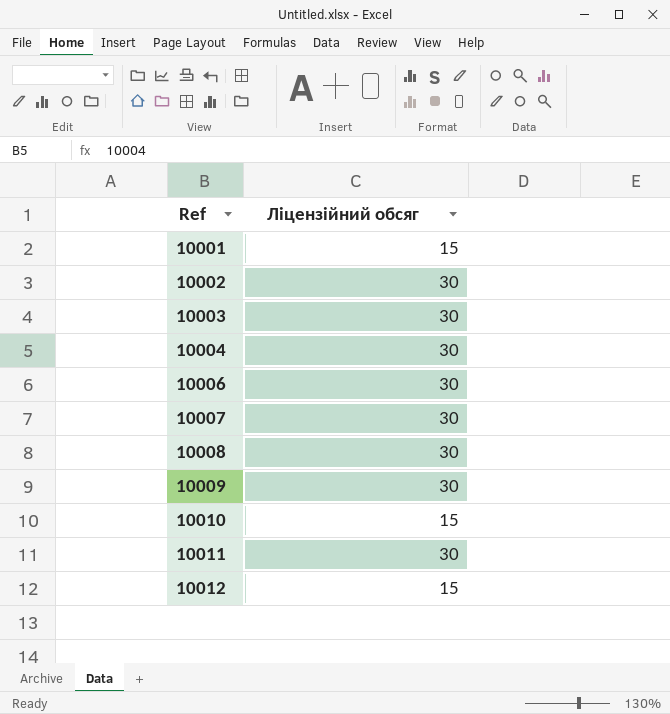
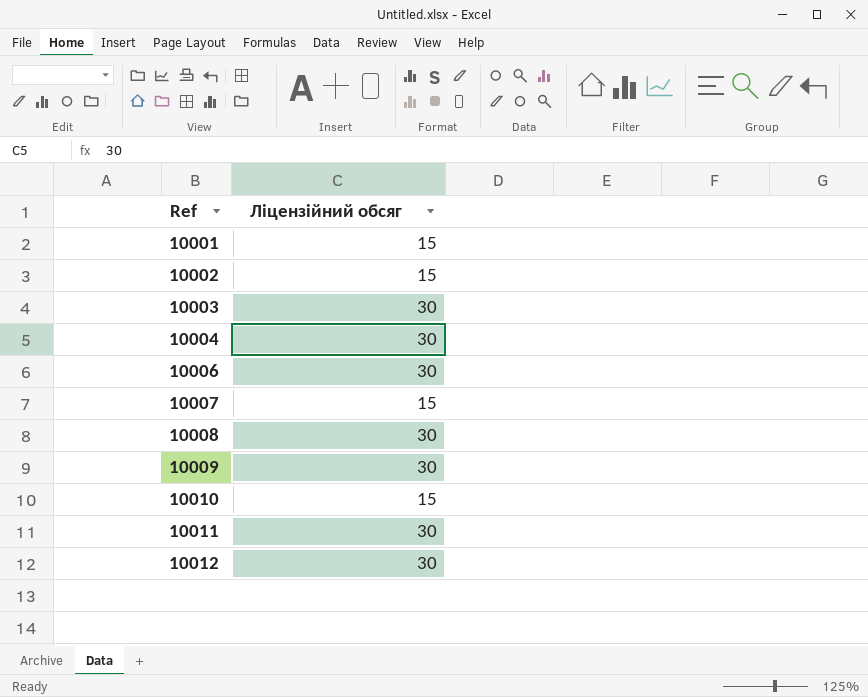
10002 | Ліцензійний обсяг: 30 -> 15
10007 | Ліцензійний обсяг: 30 -> 15
10012 | Ліцензійний обсяг: 15 -> 30

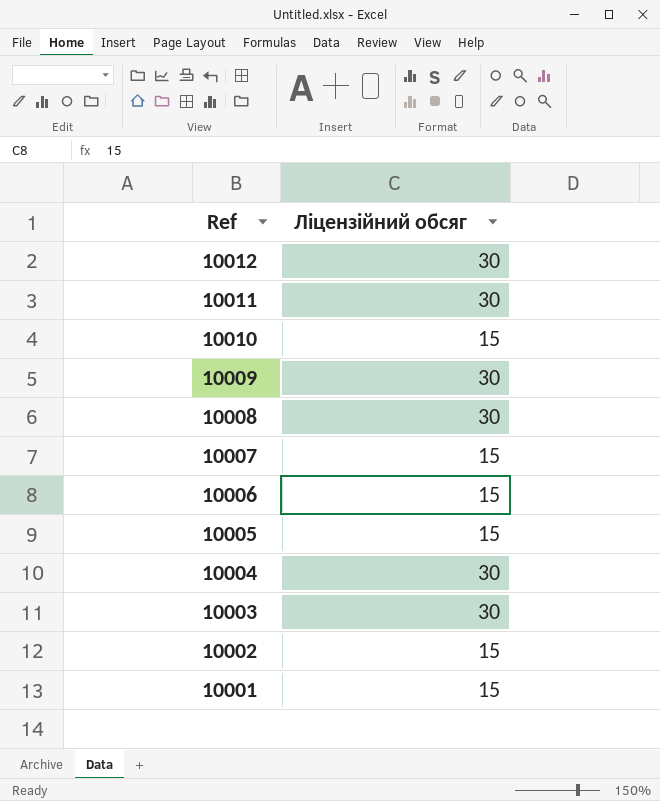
row order: Ref ascending -> Ref descending
10006 | Ліцензійний обсяг: 30 -> 15
row 10005: none -> 15

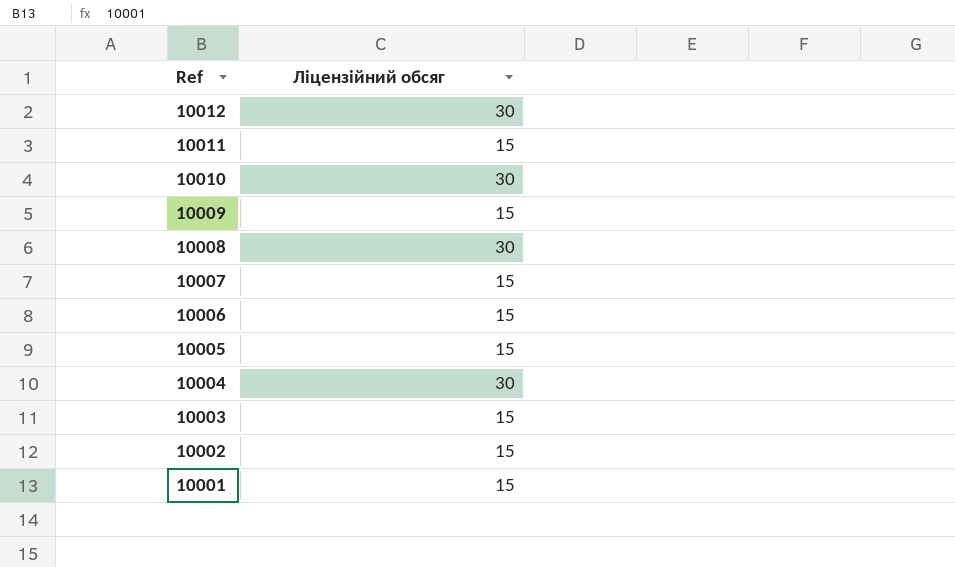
10011 | Ліцензійний обсяг: 30 -> 15
10010 | Ліцензійний обсяг: 15 -> 30
10009 | Ліцензійний обсяг: 30 -> 15
10003 | Ліцензійний обсяг: 30 -> 15

